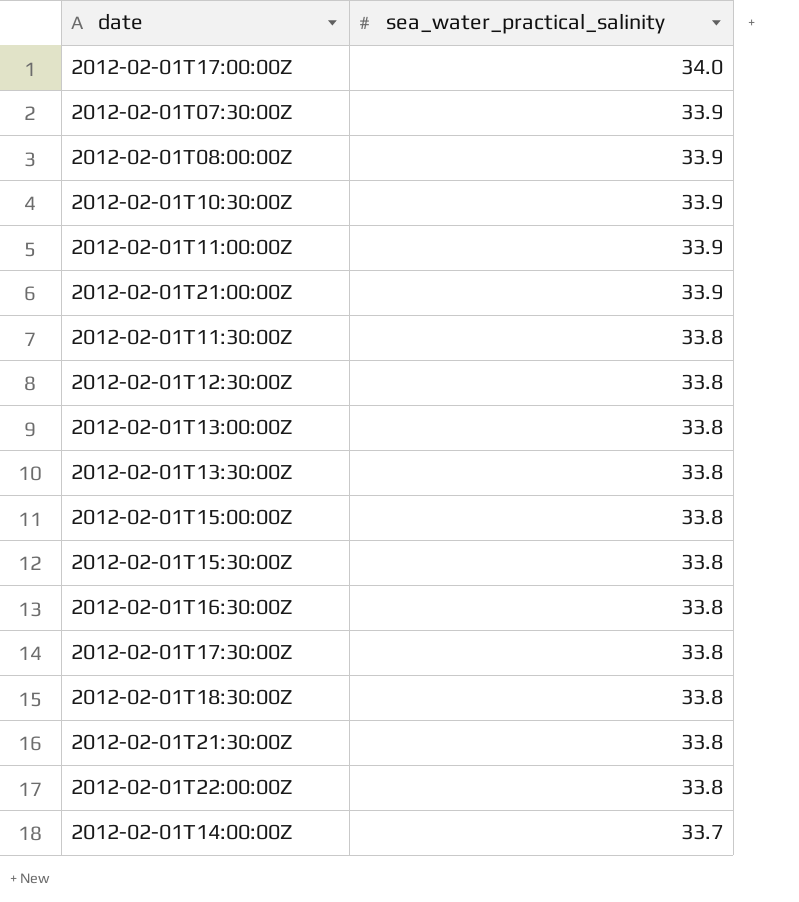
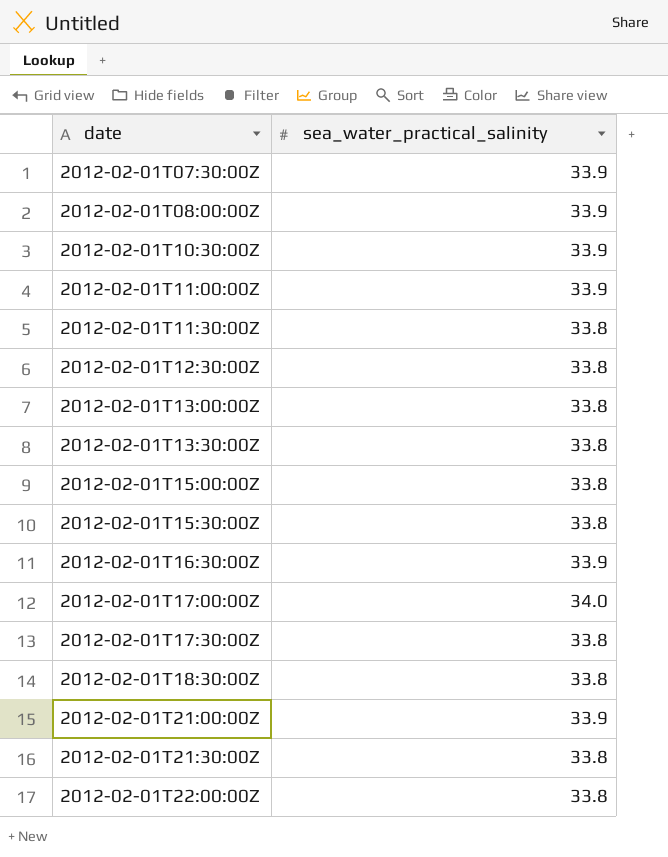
row order: sea_water_practical_salinity descending -> date ascending
row 2012-02-01T14:00:00Z: 33.7 -> none
2012-02-01T16:30:00Z | sea_water_practical_salinity: 33.8 -> 33.9

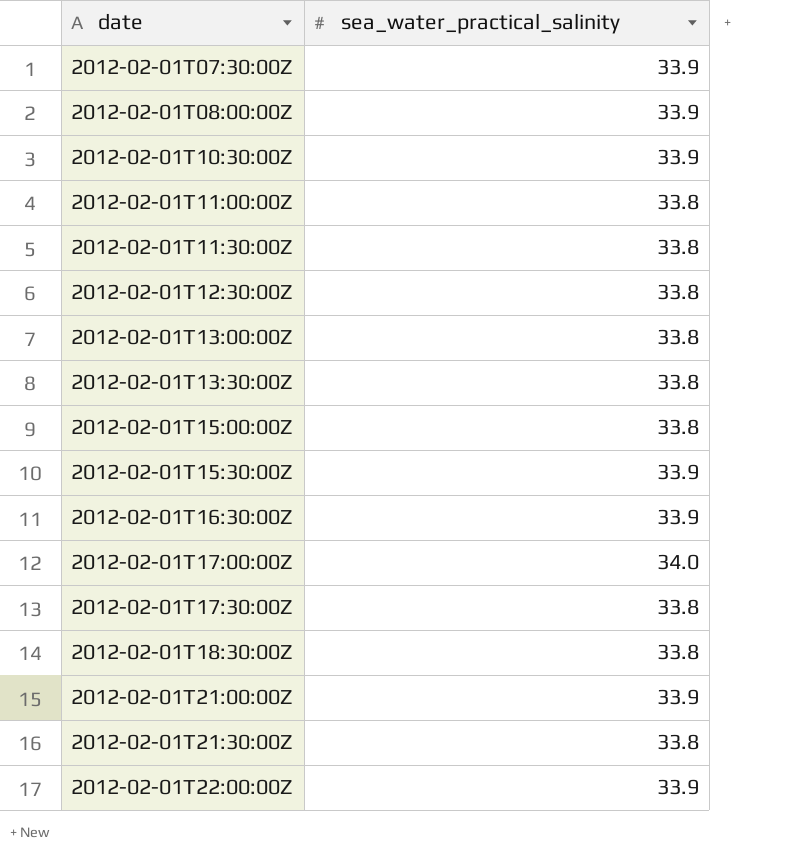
2012-02-01T11:00:00Z | sea_water_practical_salinity: 33.9 -> 33.8
2012-02-01T15:30:00Z | sea_water_practical_salinity: 33.8 -> 33.9
2012-02-01T22:00:00Z | sea_water_practical_salinity: 33.8 -> 33.9

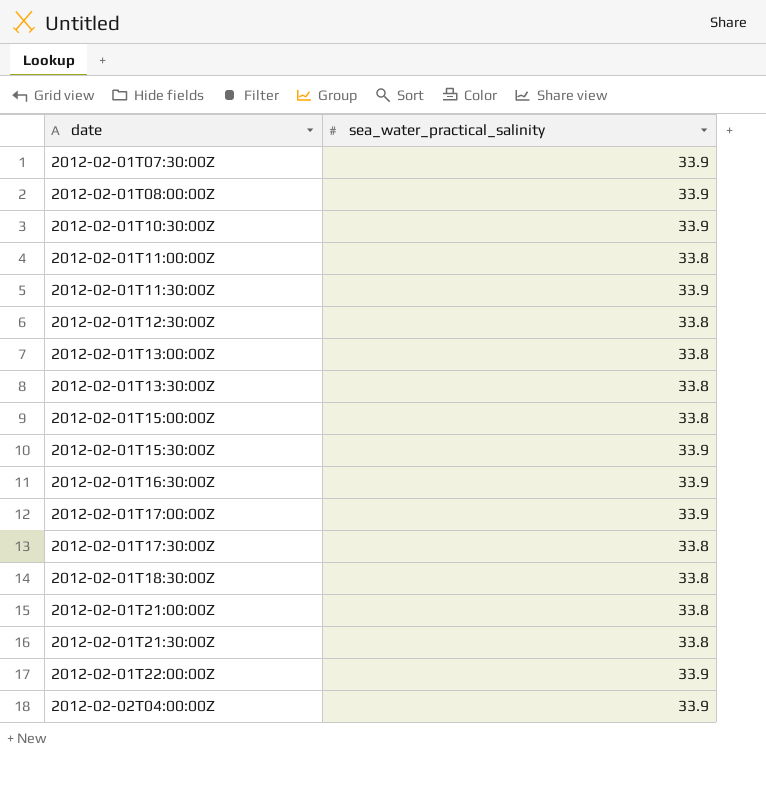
2012-02-01T11:30:00Z | sea_water_practical_salinity: 33.8 -> 33.9
2012-02-01T17:00:00Z | sea_water_practical_salinity: 34.0 -> 33.9
2012-02-01T21:00:00Z | sea_water_practical_salinity: 33.9 -> 33.8
row 2012-02-02T04:00:00Z: none -> 33.9

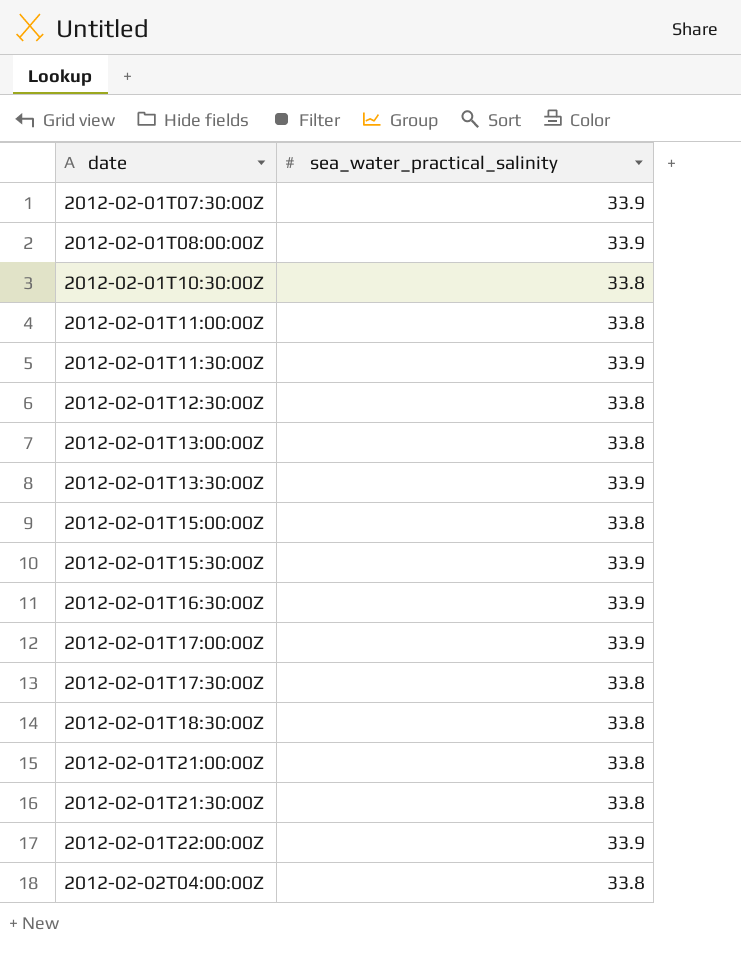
2012-02-01T10:30:00Z | sea_water_practical_salinity: 33.9 -> 33.8
2012-02-01T13:30:00Z | sea_water_practical_salinity: 33.8 -> 33.9
2012-02-02T04:00:00Z | sea_water_practical_salinity: 33.9 -> 33.8

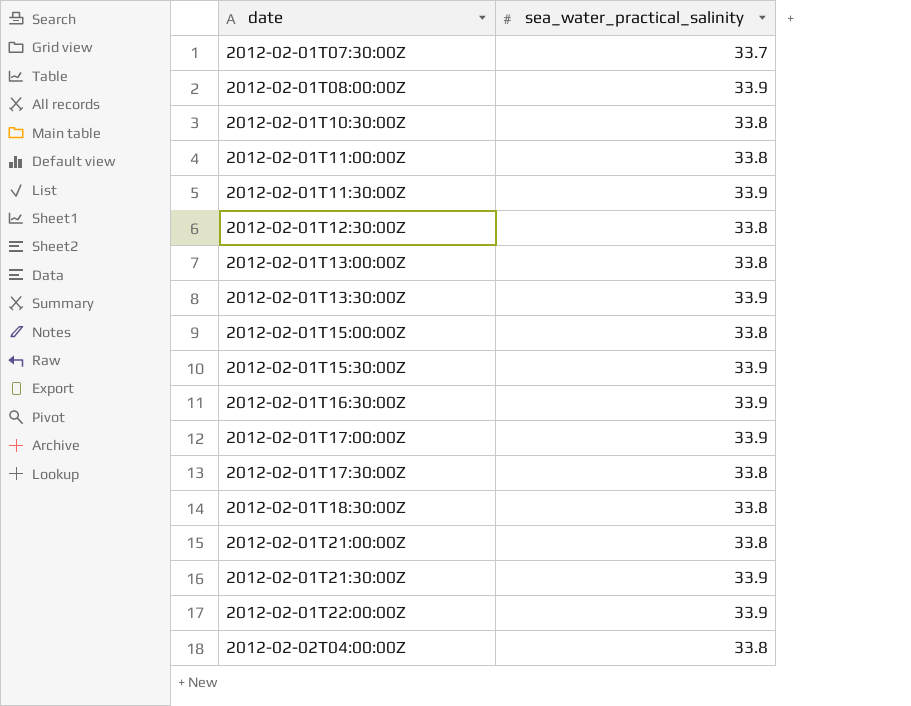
2012-02-01T07:30:00Z | sea_water_practical_salinity: 33.9 -> 33.7
2012-02-01T21:30:00Z | sea_water_practical_salinity: 33.8 -> 33.9

